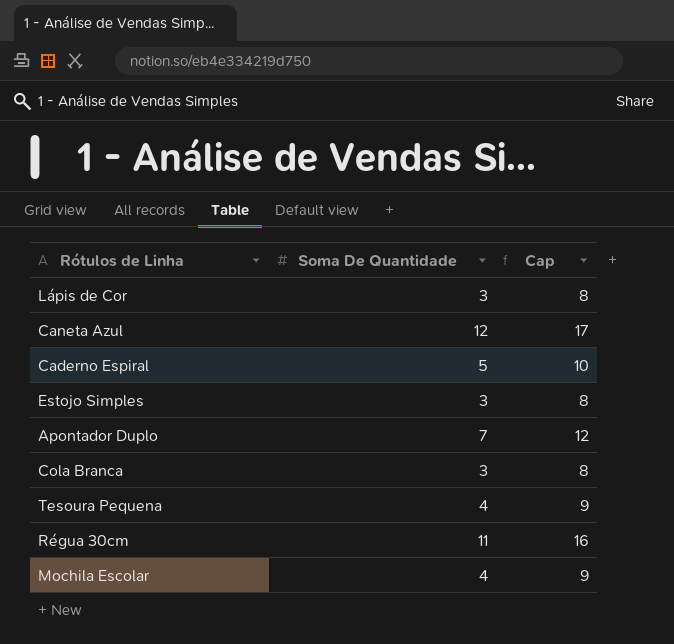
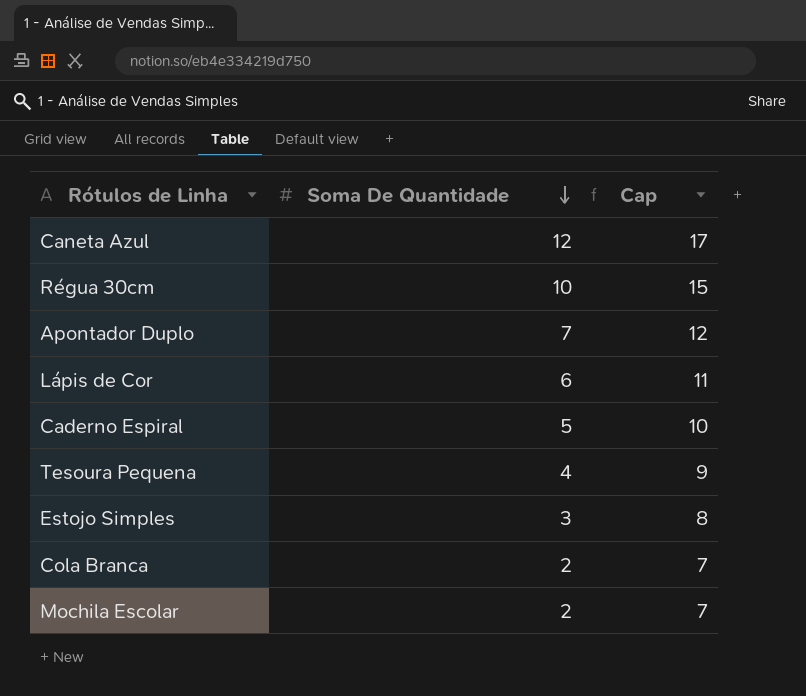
row order: none -> Soma De Quantidade descending
Régua 30cm | Soma De Quantidade: 11 -> 10
Régua 30cm | Cap: 16 -> 15
Lápis de Cor | Soma De Quantidade: 3 -> 6
Lápis de Cor | Cap: 8 -> 11
Cola Branca | Soma De Quantidade: 3 -> 2
Cola Branca | Cap: 8 -> 7
Mochila Escolar | Soma De Quantidade: 4 -> 2
Mochila Escolar | Cap: 9 -> 7

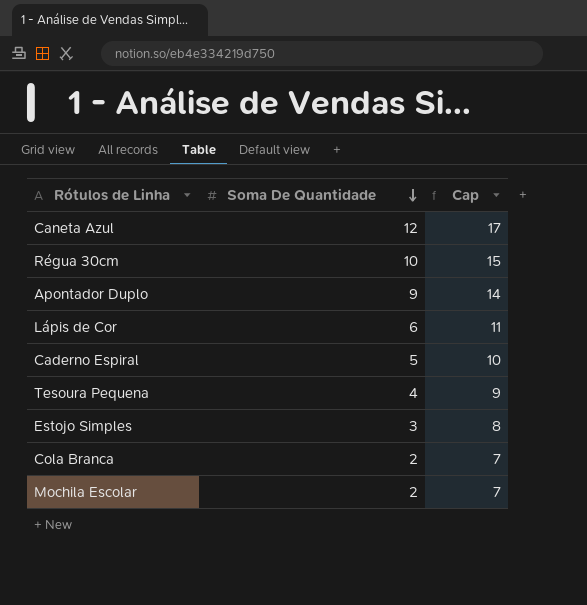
Apontador Duplo | Soma De Quantidade: 7 -> 9
Apontador Duplo | Cap: 12 -> 14

